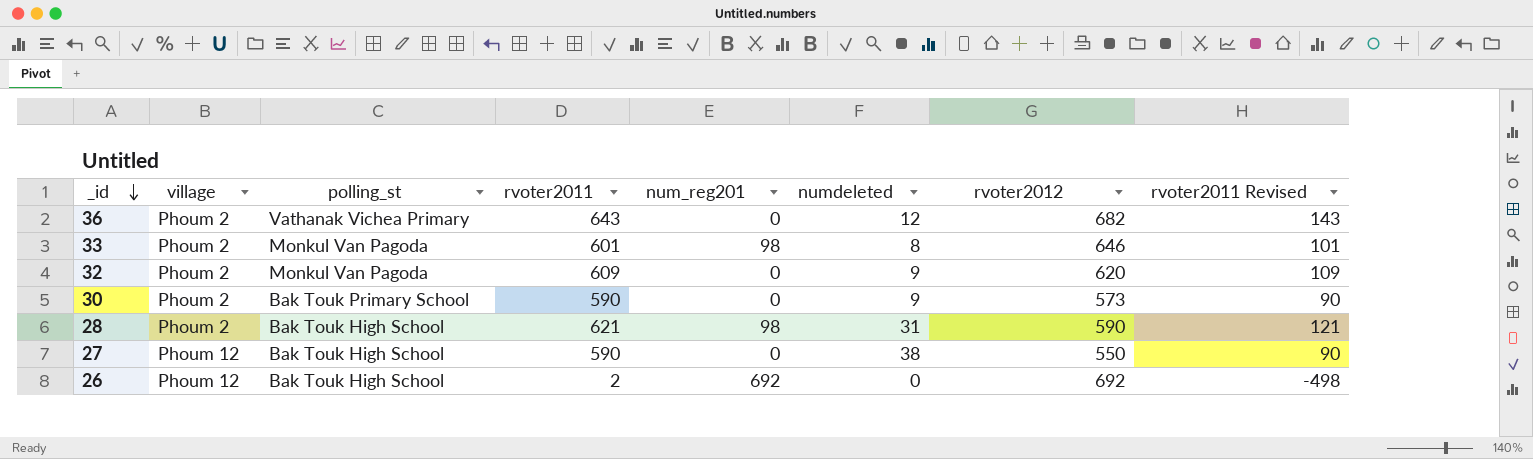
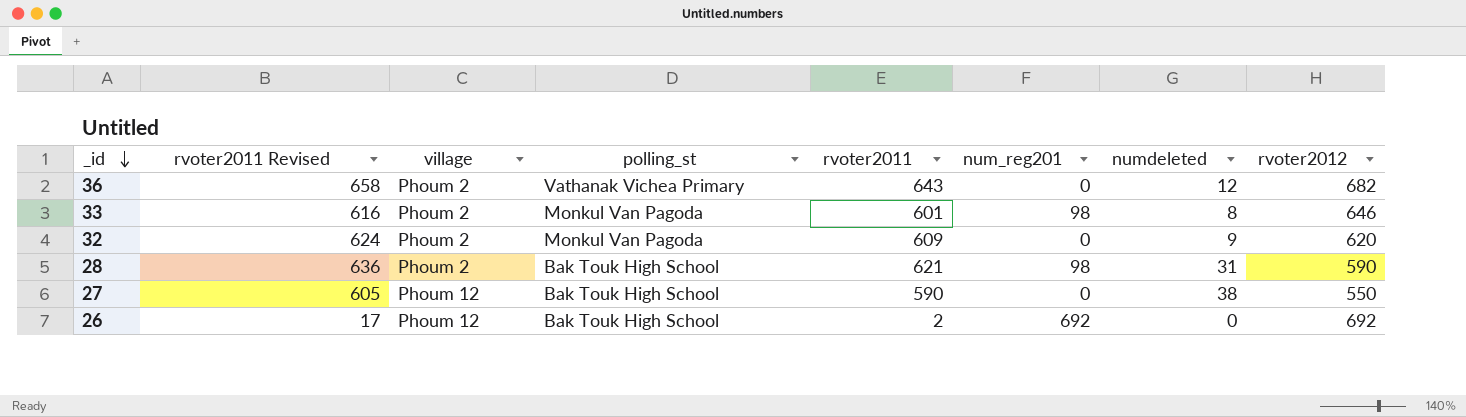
column rvoter2011 Revised | formula: [rvoter2011] - 500 -> [rvoter2011] + 15
column rvoter2011 Revised | position: 8 -> 2
row 30: Phoum 2 | Bak Touk Primary School | 590 | 0 | 9 | 573 | 90 -> none

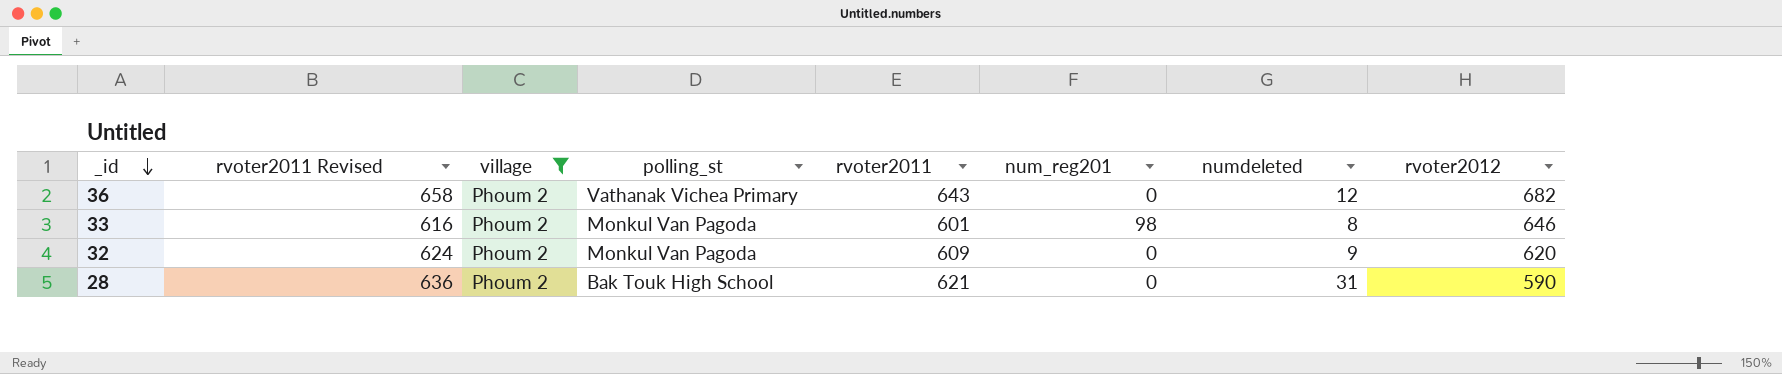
filter: none -> village = Phoum 2
28 | num_reg201: 98 -> 0

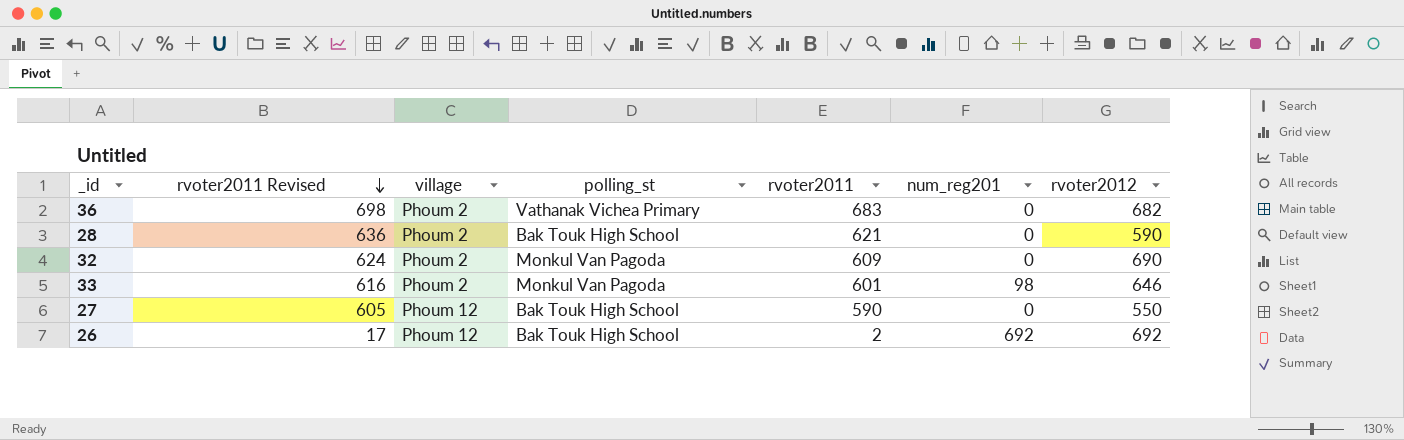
filter: village = Phoum 2 -> none
row order: _id descending -> rvoter2011 Revised descending
column numdeleted | position: 7 -> none
36 | rvoter2011 Revised: 658 -> 698
36 | rvoter2011: 643 -> 683
32 | rvoter2012: 620 -> 690

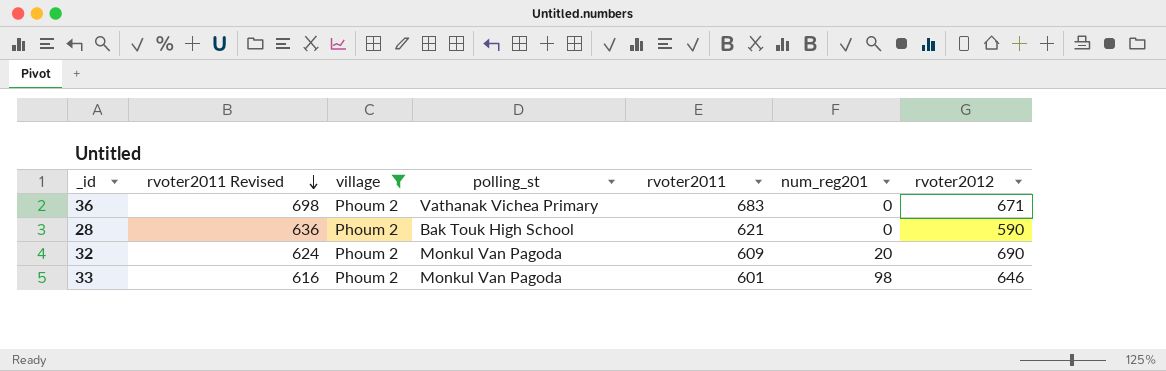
filter: none -> village = Phoum 2
36 | rvoter2012: 682 -> 671
32 | num_reg201: 0 -> 20

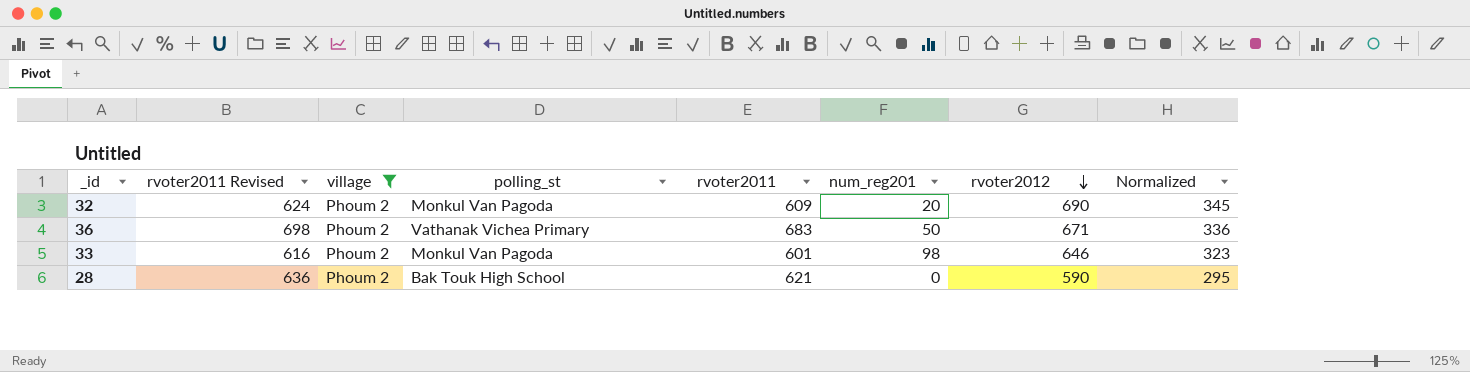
row order: rvoter2011 Revised descending -> rvoter2012 descending
column Normalized | formula: none -> [rvoter2012] * 0.5
36 | num_reg201: 0 -> 50

